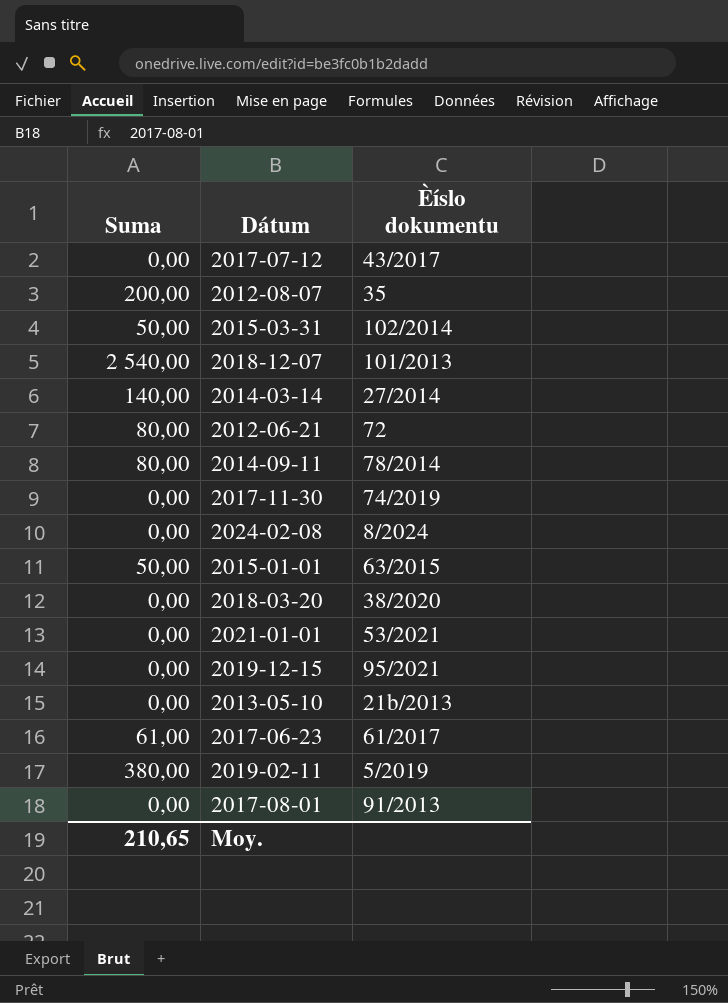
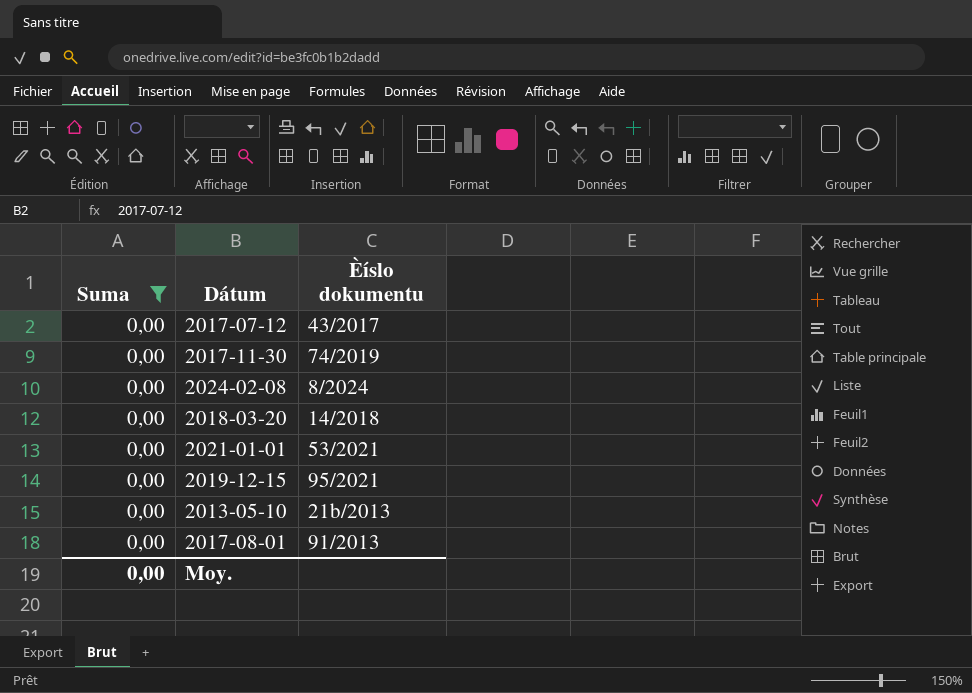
filter: none -> Suma = 0,00
2018-03-20 | Èíslo dokumentu: 38/2020 -> 14/2018
Moy. | Suma: 210,65 -> 0,00

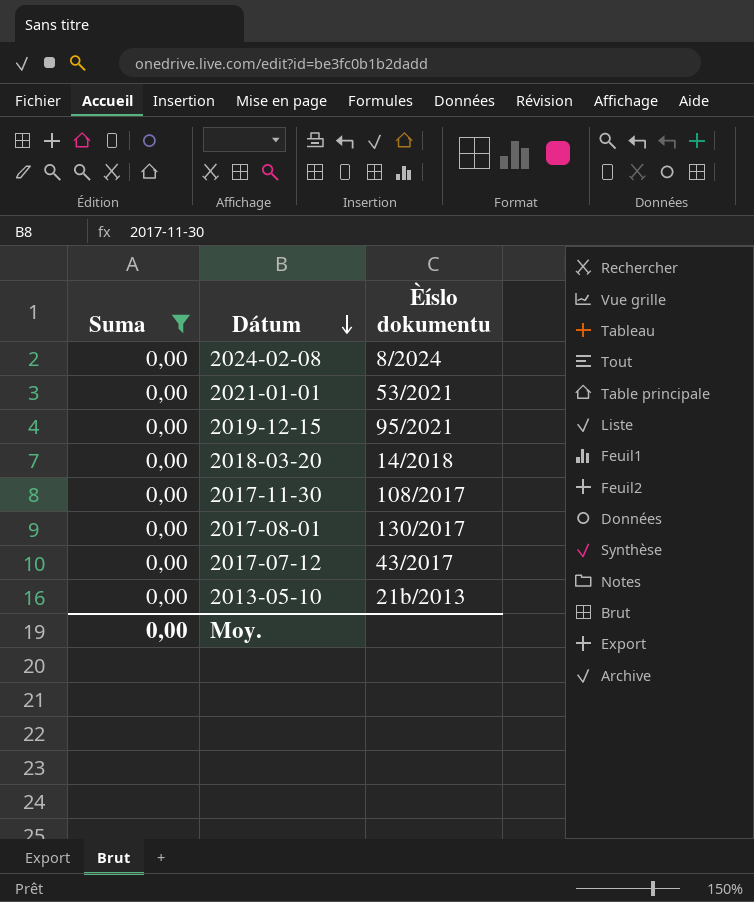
row order: none -> Dátum descending
2017-11-30 | Èíslo dokumentu: 74/2019 -> 108/2017
2017-08-01 | Èíslo dokumentu: 91/2013 -> 130/2017

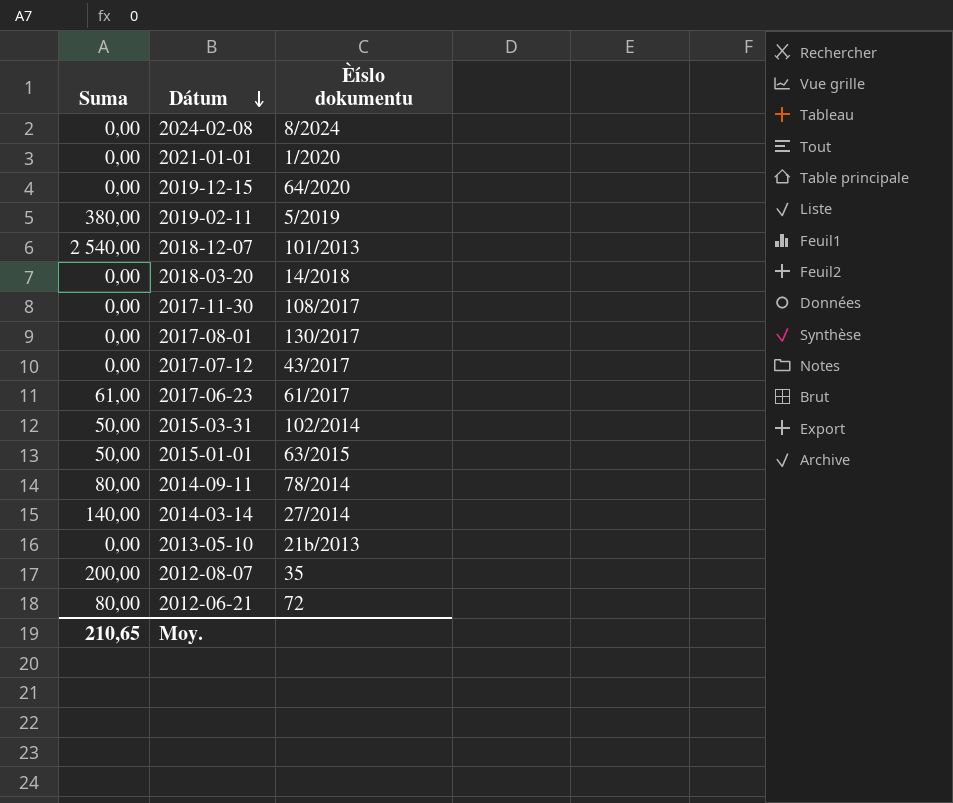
filter: Suma = 0,00 -> none
2021-01-01 | Èíslo dokumentu: 53/2021 -> 1/2020
2019-12-15 | Èíslo dokumentu: 95/2021 -> 64/2020
Moy. | Suma: 0,00 -> 210,65

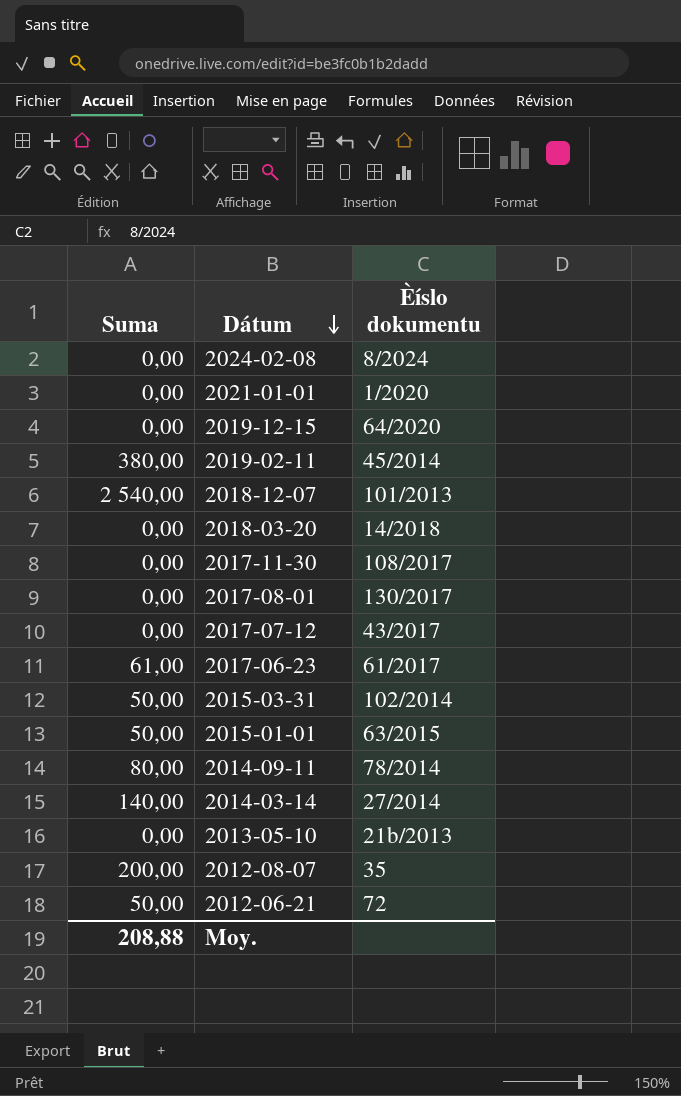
2019-02-11 | Èíslo dokumentu: 5/2019 -> 45/2014
2012-06-21 | Suma: 80,00 -> 50,00
Moy. | Suma: 210,65 -> 208,88

